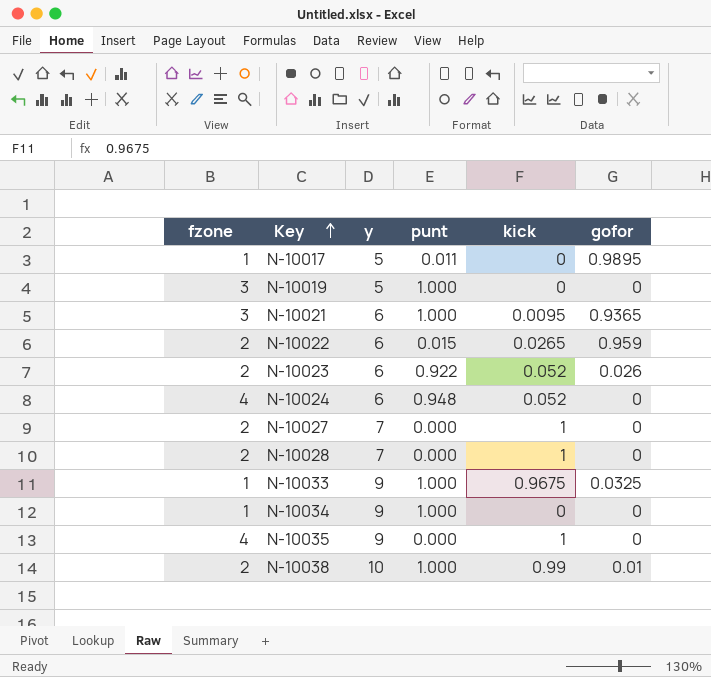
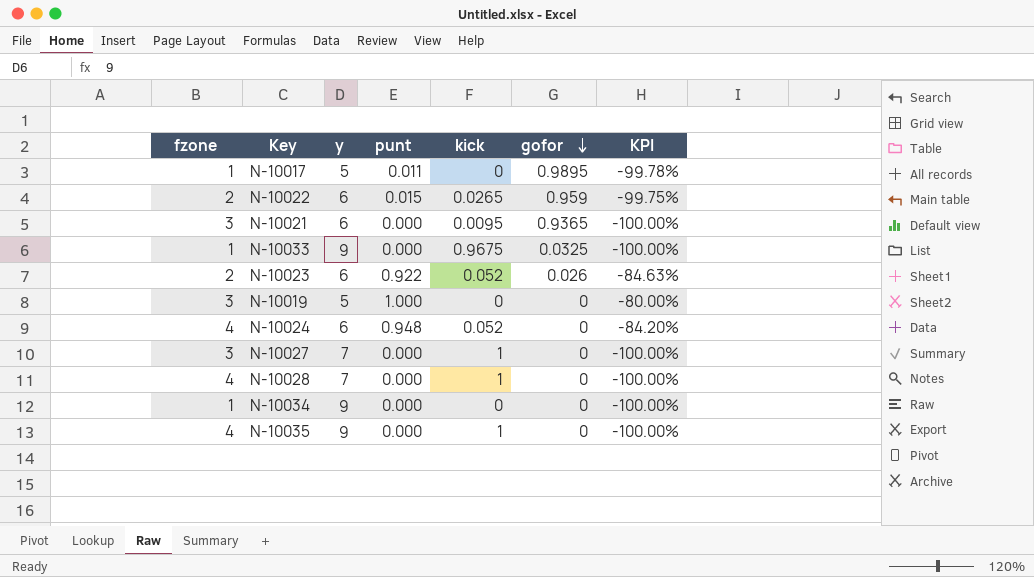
row order: Key ascending -> gofor descending
column KPI | formula: none -> ([punt] - [y]) / [y]
row N-10038: 2 | 10 | 1.000 | 0.99 | 0.01 -> none
N-10021 | punt: 1.000 -> 0.000
N-10033 | punt: 1.000 -> 0.000
N-10027 | fzone: 2 -> 3
N-10028 | fzone: 2 -> 4
N-10034 | punt: 1.000 -> 0.000

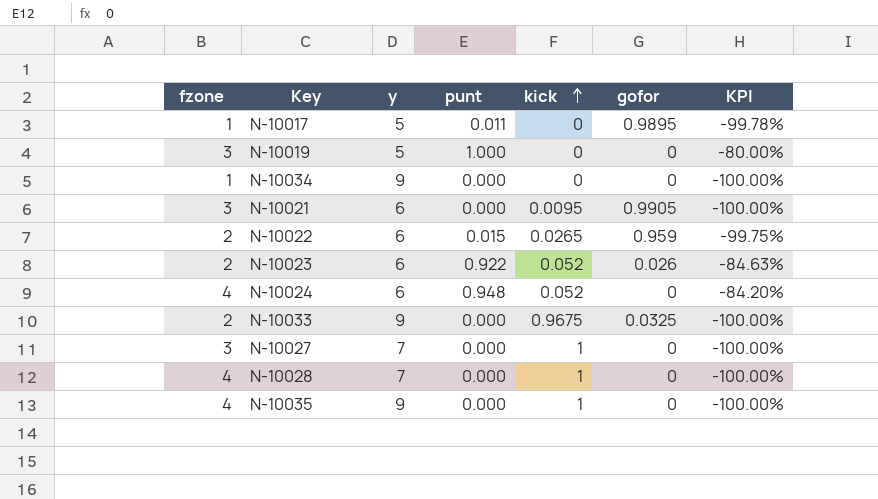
row order: gofor descending -> kick ascending
N-10021 | gofor: 0.9365 -> 0.9905
N-10033 | fzone: 1 -> 2

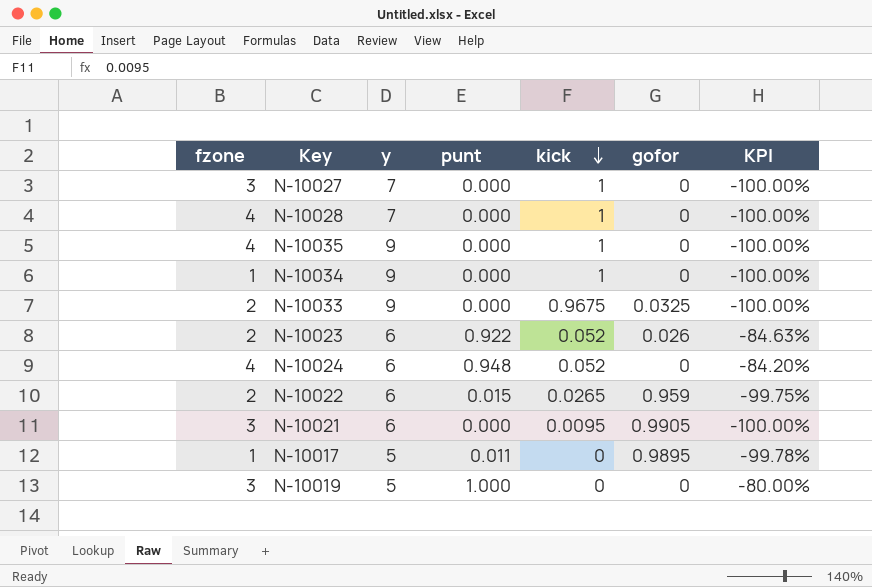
row order: kick ascending -> kick descending
N-10034 | kick: 0 -> 1

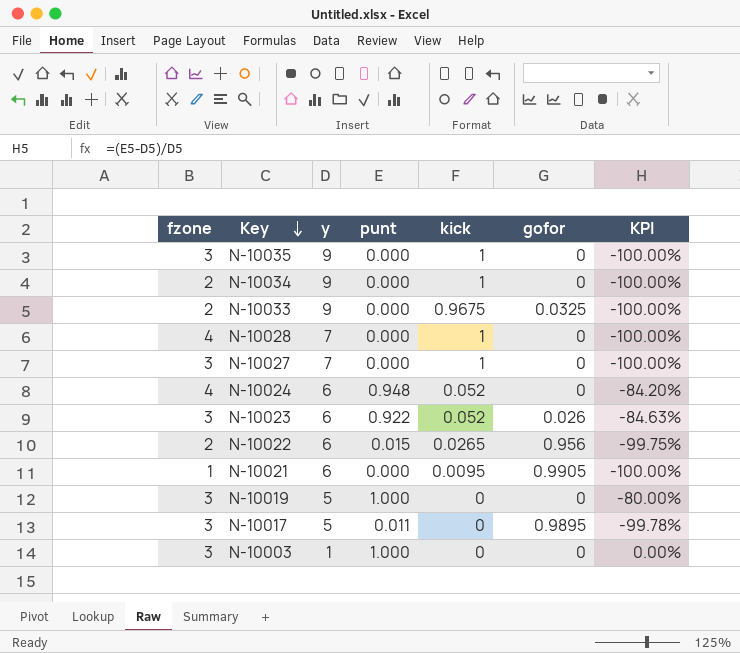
row order: kick descending -> Key descending
N-10035 | fzone: 4 -> 3
N-10034 | fzone: 1 -> 2
N-10023 | fzone: 2 -> 3
N-10022 | gofor: 0.959 -> 0.956
N-10021 | fzone: 3 -> 1
N-10017 | fzone: 1 -> 3
row N-10003: none -> 3 | 1 | 1.000 | 0 | 0 | 0.00%

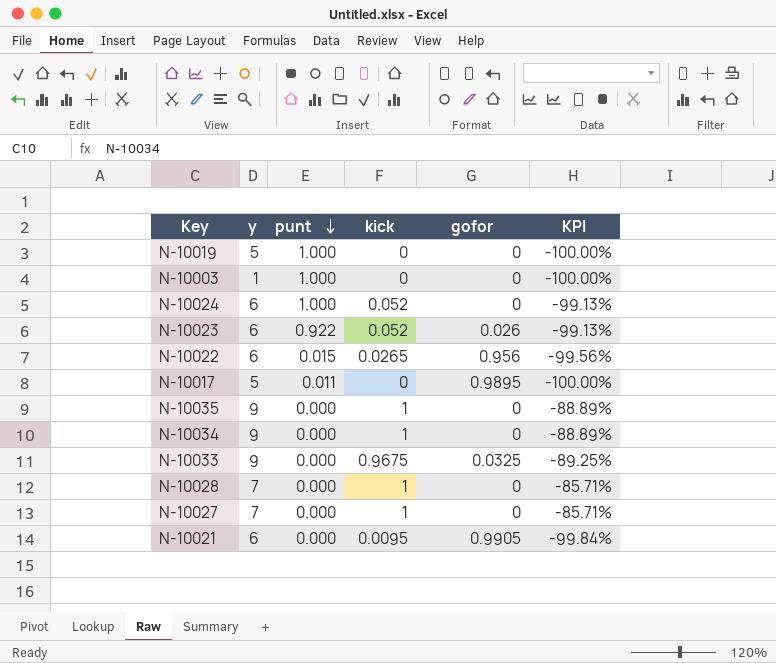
row order: Key descending -> punt descending
column fzone | position: 1 -> none
column KPI | formula: ([punt] - [y]) / [y] -> ([kick] - [y]) / [y]
N-10024 | punt: 0.948 -> 1.000

